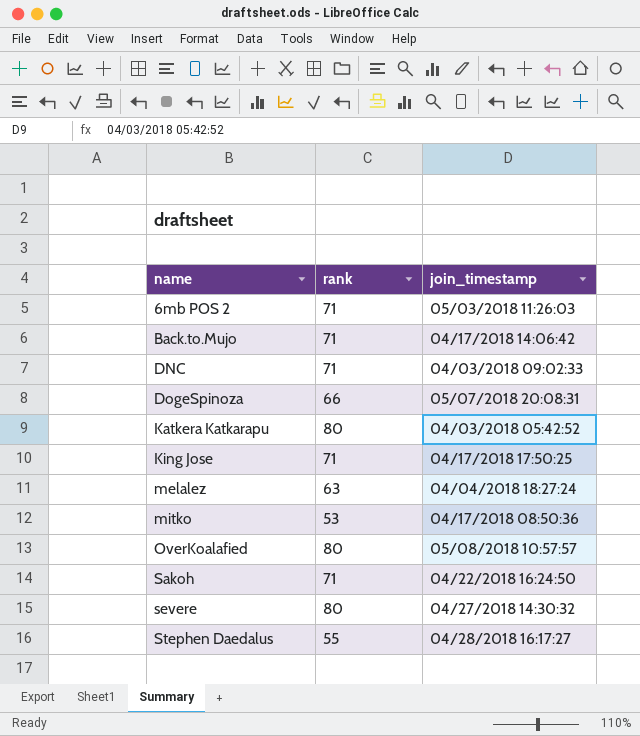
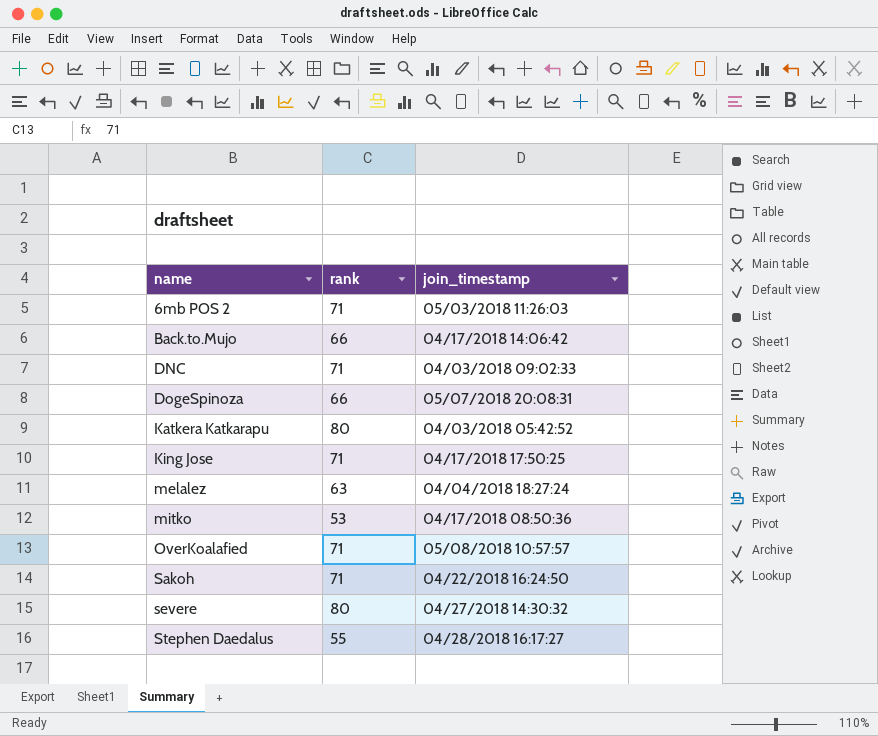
Back.to.Mujo | rank: 71 -> 66
OverKoalafied | rank: 80 -> 71

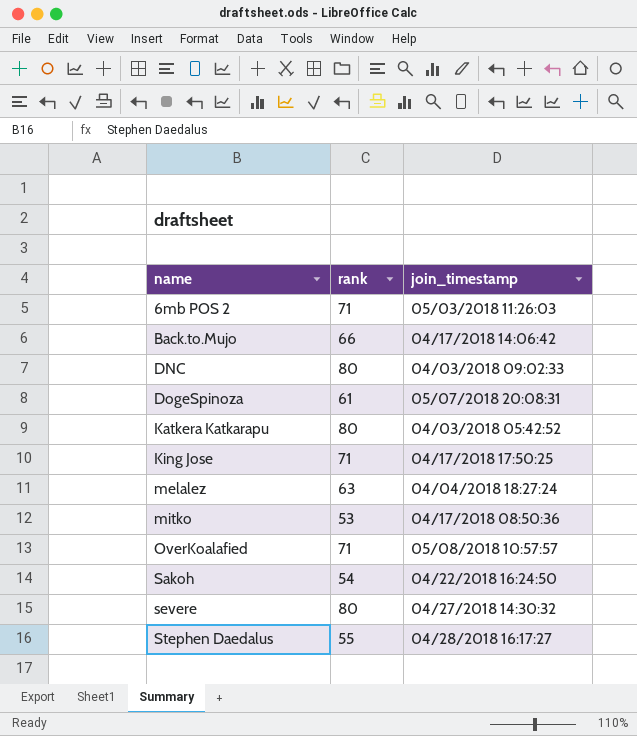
DNC | rank: 71 -> 80
DogeSpinoza | rank: 66 -> 61
Sakoh | rank: 71 -> 54

